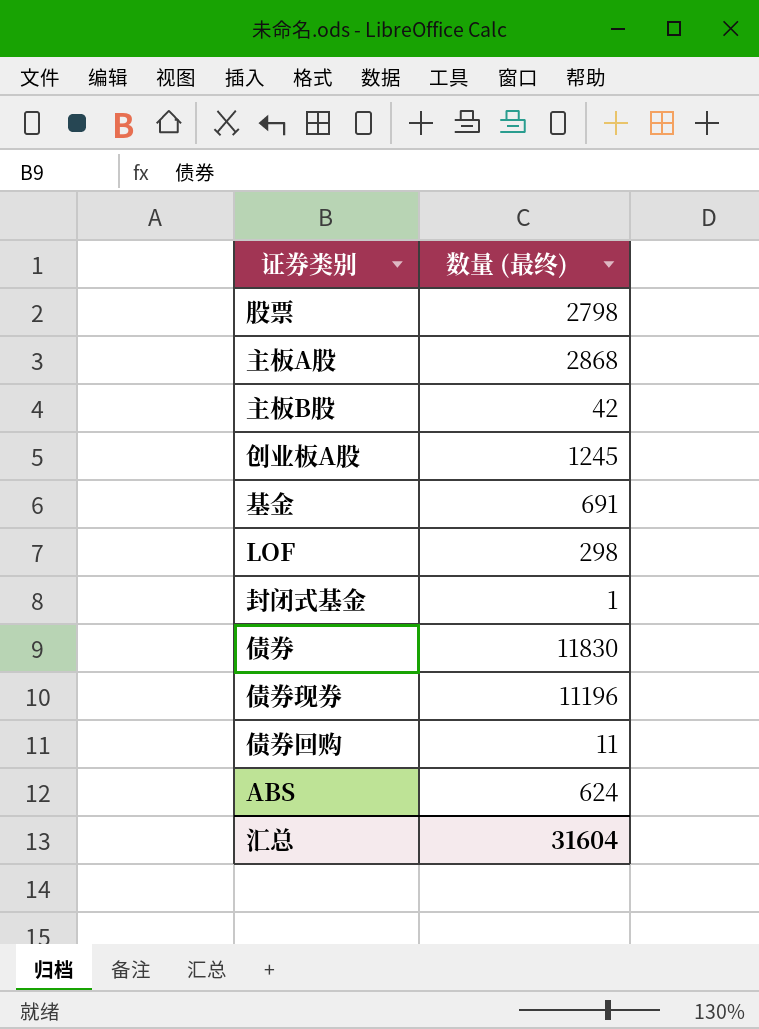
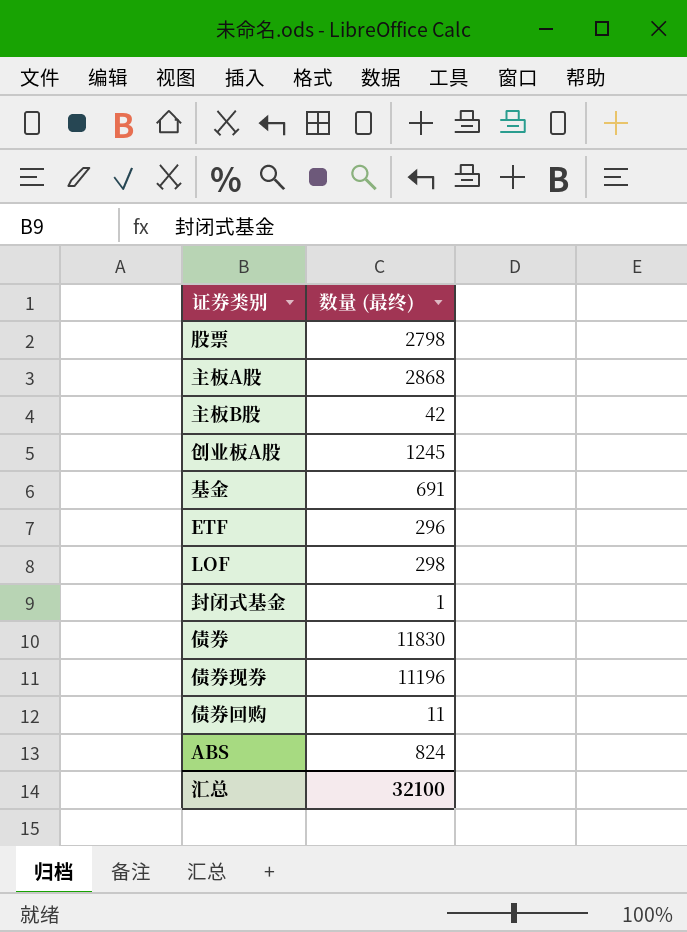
row ETF: none -> 296
ABS | 数量 (最终): 624 -> 824
汇总 | 数量 (最终): 31604 -> 32100

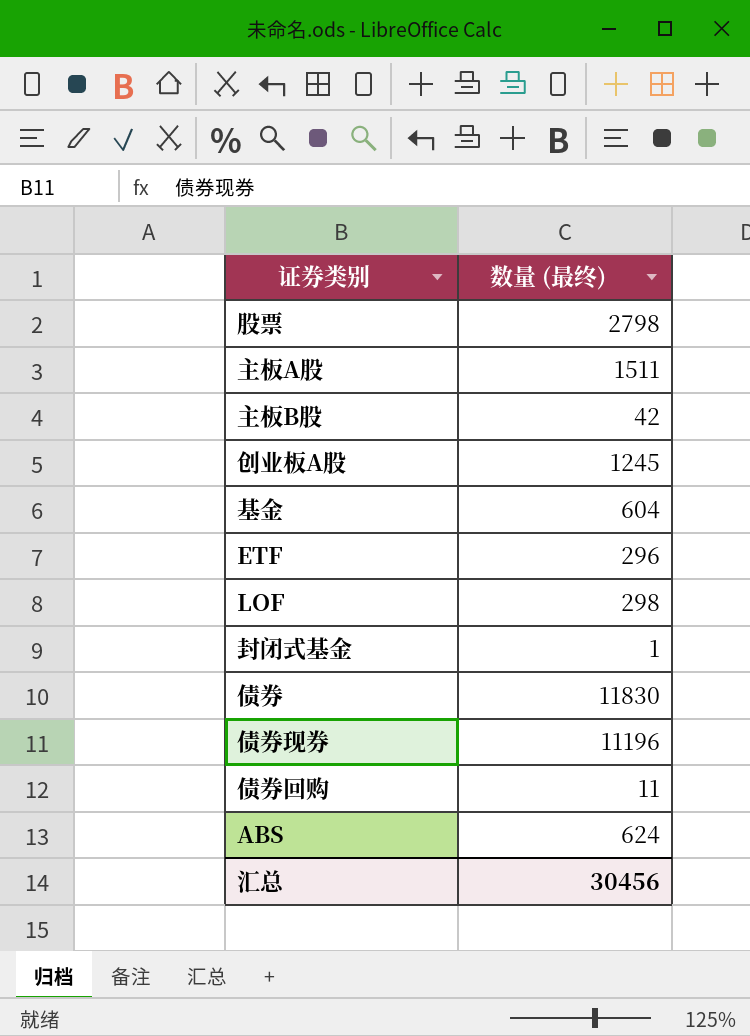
主板A股 | 数量 (最终): 2868 -> 1511
基金 | 数量 (最终): 691 -> 604
ABS | 数量 (最终): 824 -> 624
汇总 | 数量 (最终): 32100 -> 30456

